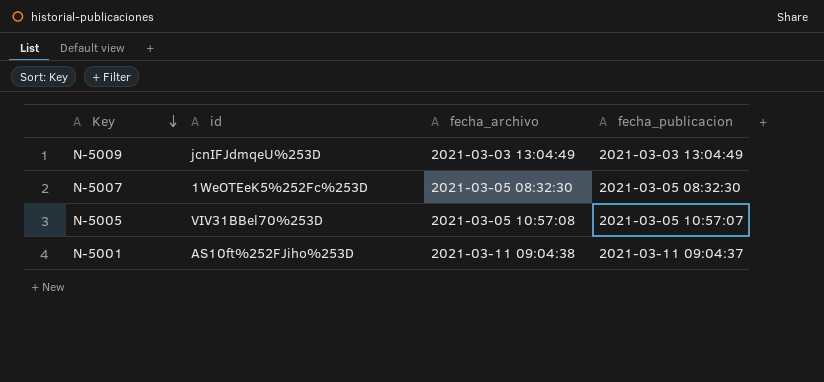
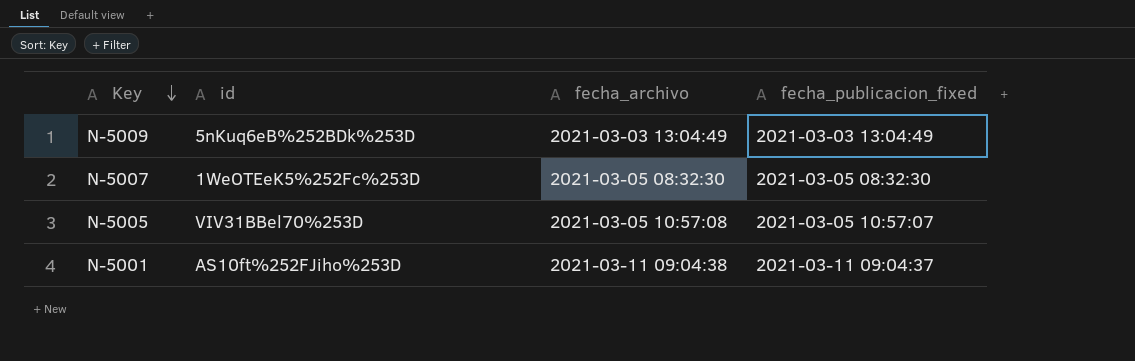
column name: fecha_publicacion -> fecha_publicacion_fixed
N-5009 | id: jcnIFJdmqeU%253D -> 5nKuq6eB%252BDk%253D

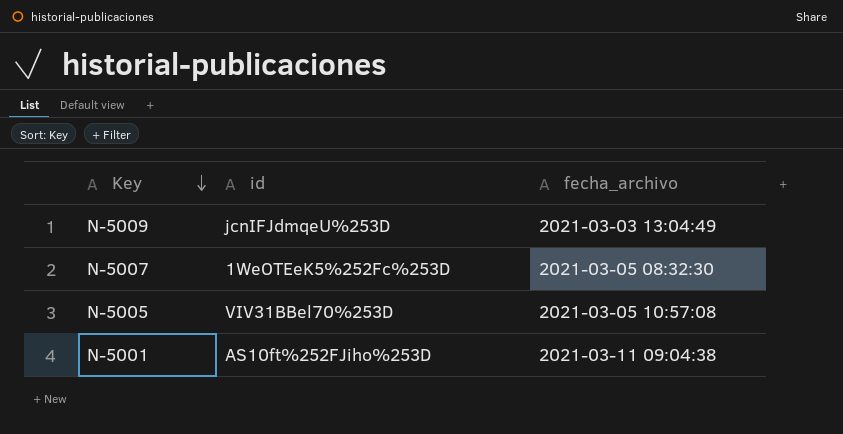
column fecha_publicacion_fixed | position: 4 -> none
N-5009 | id: 5nKuq6eB%252BDk%253D -> jcnIFJdmqeU%253D

